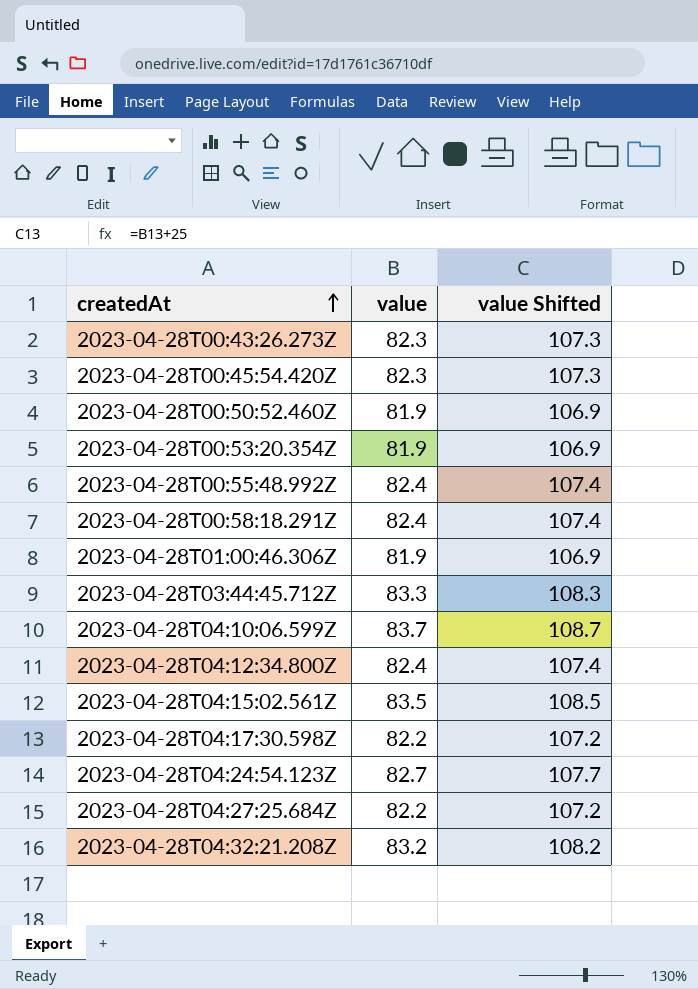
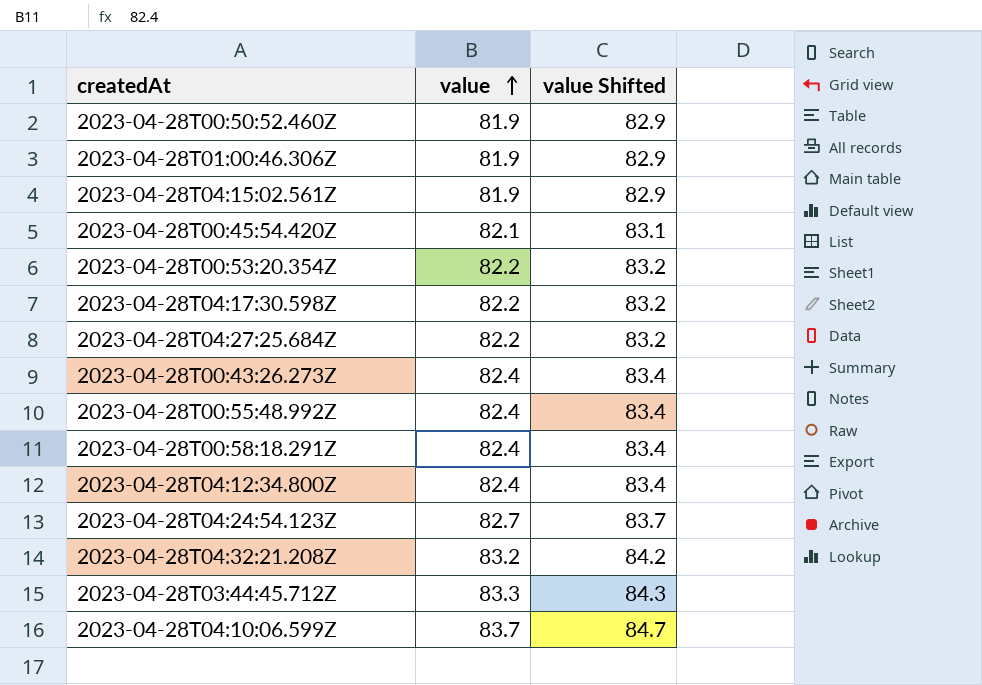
row order: createdAt ascending -> value ascending
column value Shifted | formula: [value] + 25 -> [value] + 1
2023-04-28T04:15:02.561Z | value: 83.5 -> 81.9
2023-04-28T00:45:54.420Z | value: 82.3 -> 82.1
2023-04-28T00:53:20.354Z | value: 81.9 -> 82.2
2023-04-28T00:43:26.273Z | value: 82.3 -> 82.4

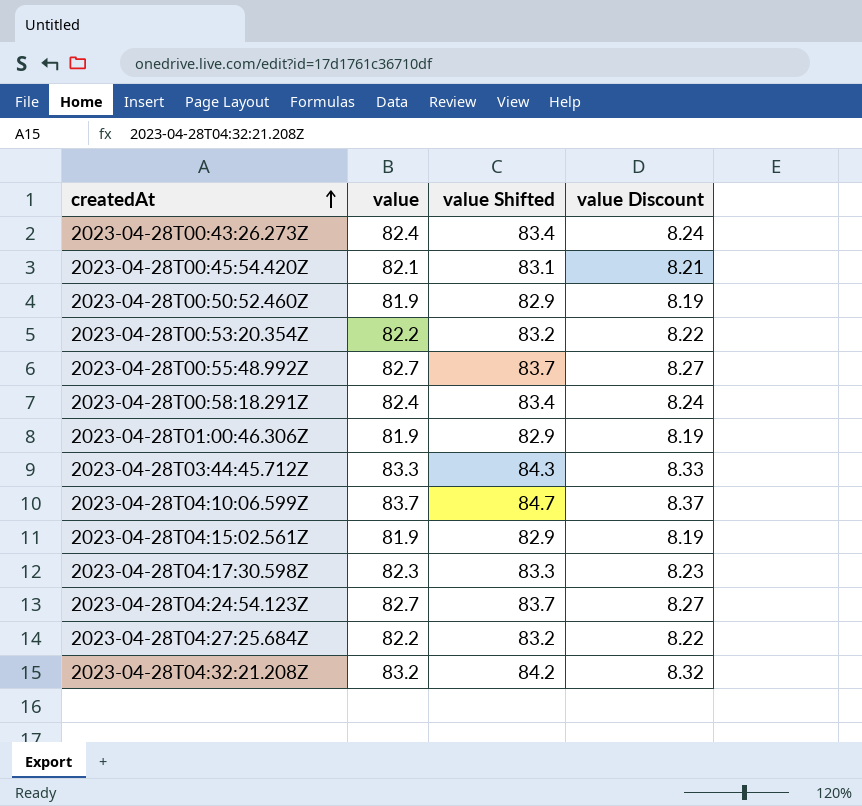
row order: value ascending -> createdAt ascending
column value Discount | formula: none -> [value] * 0.1
row 2023-04-28T04:12:34.800Z: 82.4 | 83.4 -> none
2023-04-28T00:55:48.992Z | value: 82.4 -> 82.7
2023-04-28T00:55:48.992Z | value Shifted: 83.4 -> 83.7
2023-04-28T04:17:30.598Z | value: 82.2 -> 82.3
2023-04-28T04:17:30.598Z | value Shifted: 83.2 -> 83.3

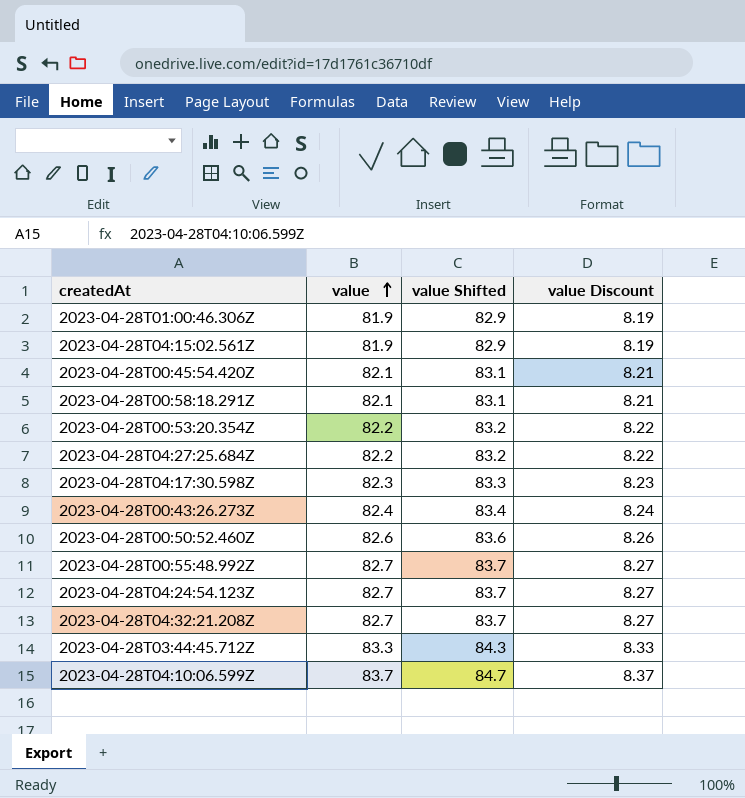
row order: createdAt ascending -> value ascending
2023-04-28T00:58:18.291Z | value: 82.4 -> 82.1
2023-04-28T00:58:18.291Z | value Shifted: 83.4 -> 83.1
2023-04-28T00:58:18.291Z | value Discount: 8.24 -> 8.21
2023-04-28T00:50:52.460Z | value: 81.9 -> 82.6
2023-04-28T00:50:52.460Z | value Shifted: 82.9 -> 83.6
2023-04-28T00:50:52.460Z | value Discount: 8.19 -> 8.26
2023-04-28T04:32:21.208Z | value: 83.2 -> 82.7
2023-04-28T04:32:21.208Z | value Shifted: 84.2 -> 83.7
2023-04-28T04:32:21.208Z | value Discount: 8.32 -> 8.27

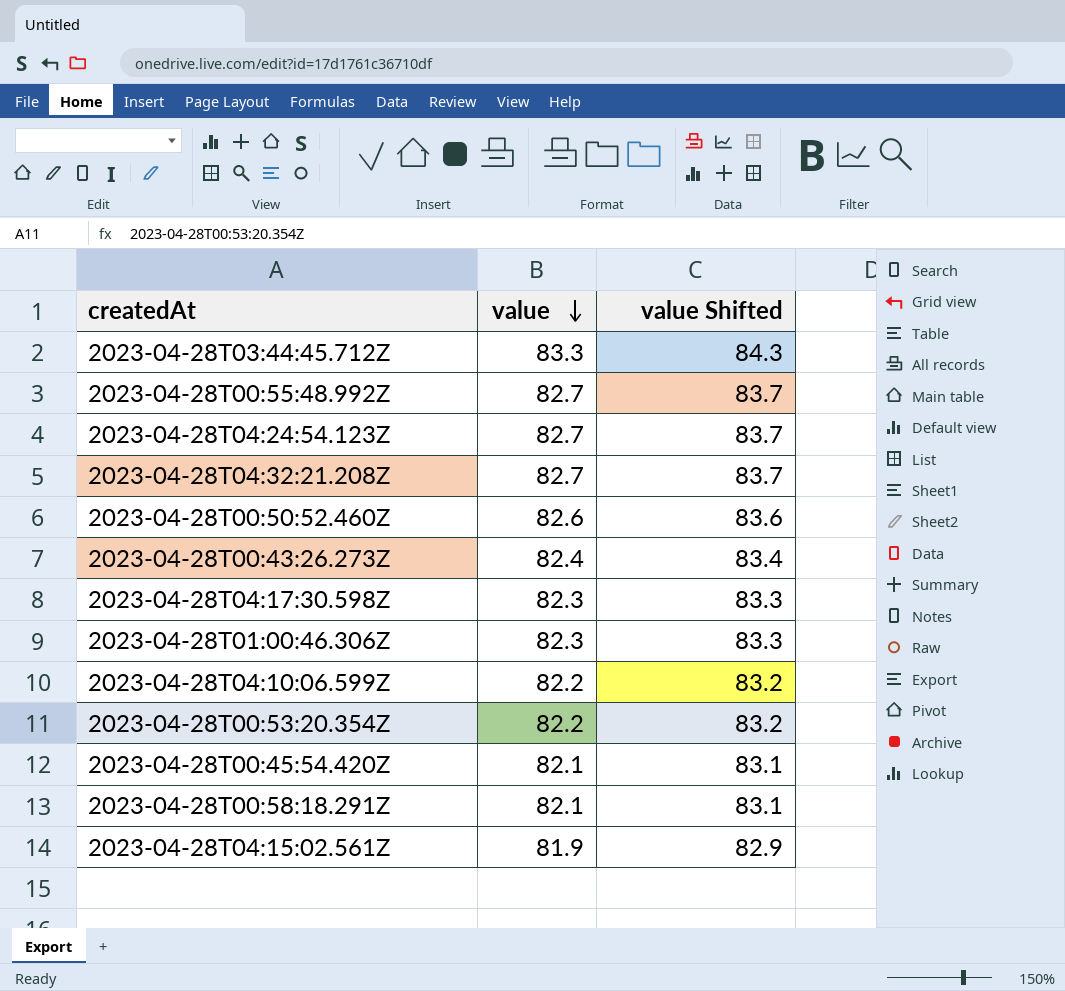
row order: value ascending -> value descending
column value Discount | formula: [value] * 0.1 -> none
row 2023-04-28T04:27:25.684Z: 82.2 | 83.2 | 8.22 -> none
2023-04-28T01:00:46.306Z | value: 81.9 -> 82.3
2023-04-28T01:00:46.306Z | value Shifted: 82.9 -> 83.3
2023-04-28T04:10:06.599Z | value: 83.7 -> 82.2
2023-04-28T04:10:06.599Z | value Shifted: 84.7 -> 83.2

